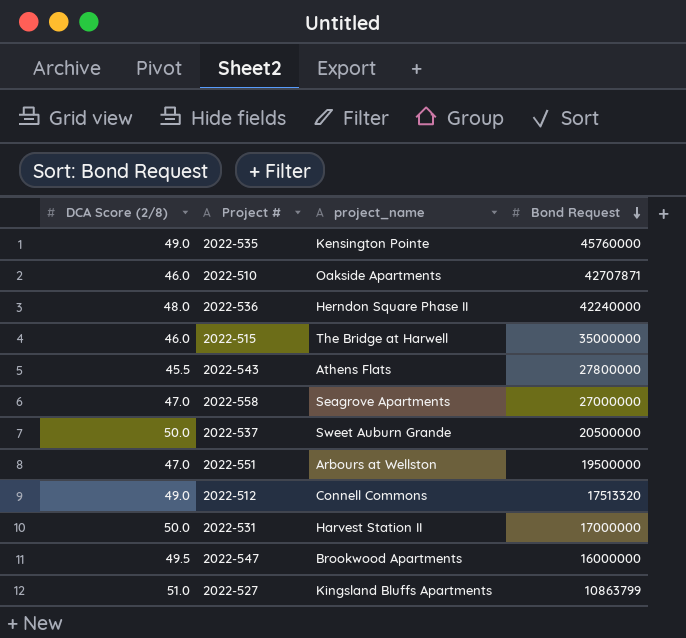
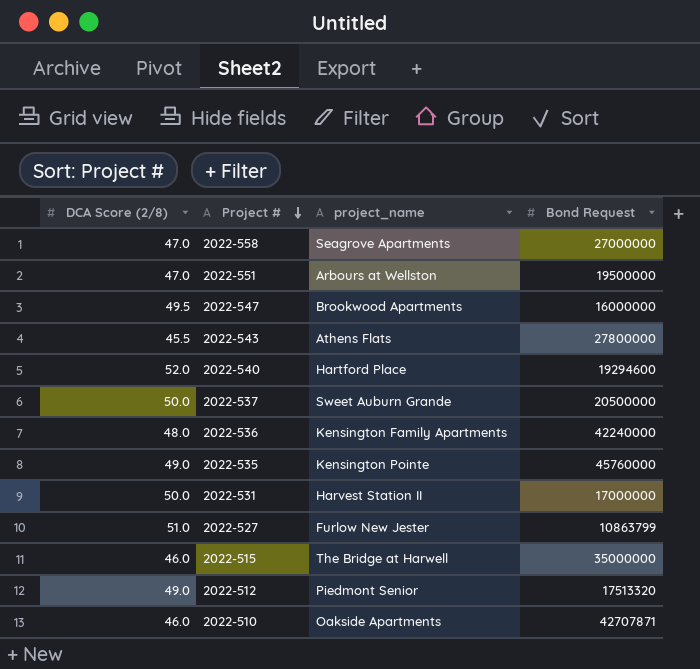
row order: Bond Request descending -> Project # descending
row 2022-540: none -> 52.0 | Hartford Place | 19294600
2022-536 | project_name: Herndon Square Phase II -> Kensington Family Apartments
2022-527 | project_name: Kingsland Bluffs Apartments -> Furlow New Jester
2022-512 | project_name: Connell Commons -> Piedmont Senior

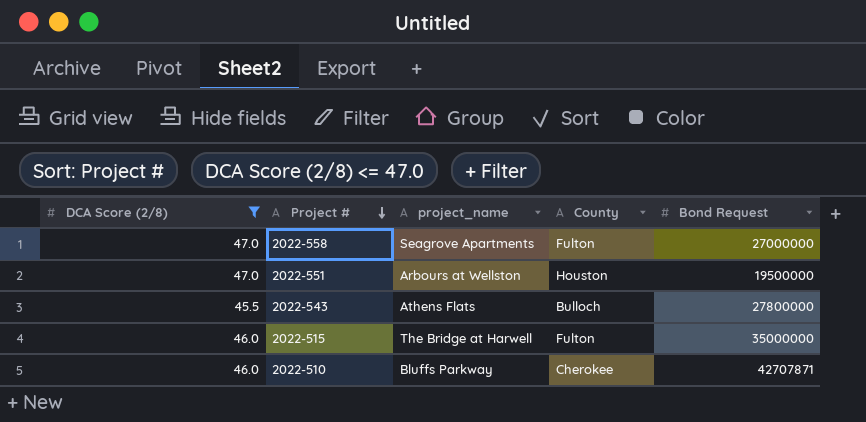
filter: none -> DCA Score (2/8) <= 47.0
column County | position: none -> 4
2022-510 | project_name: Oakside Apartments -> Bluffs Parkway

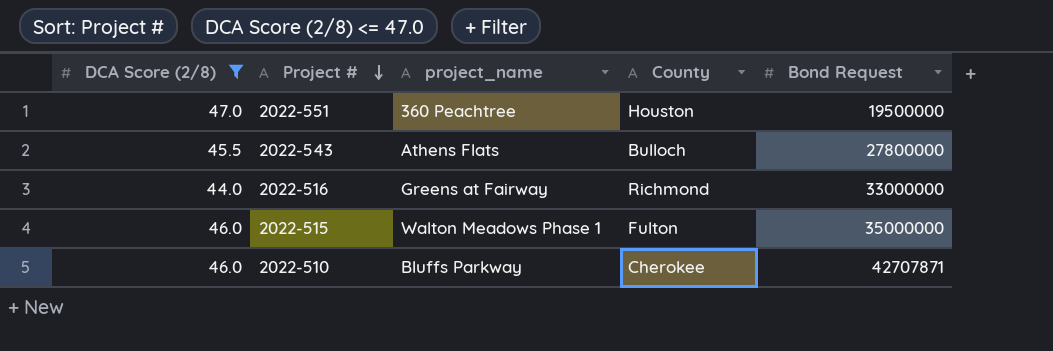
row 2022-558: 47.0 | Seagrove Apartments | Fulton | 27000000 -> none
2022-551 | project_name: Arbours at Wellston -> 360 Peachtree
row 2022-516: none -> 44.0 | Greens at Fairway | Richmond | 33000000
2022-515 | project_name: The Bridge at Harwell -> Walton Meadows Phase 1

